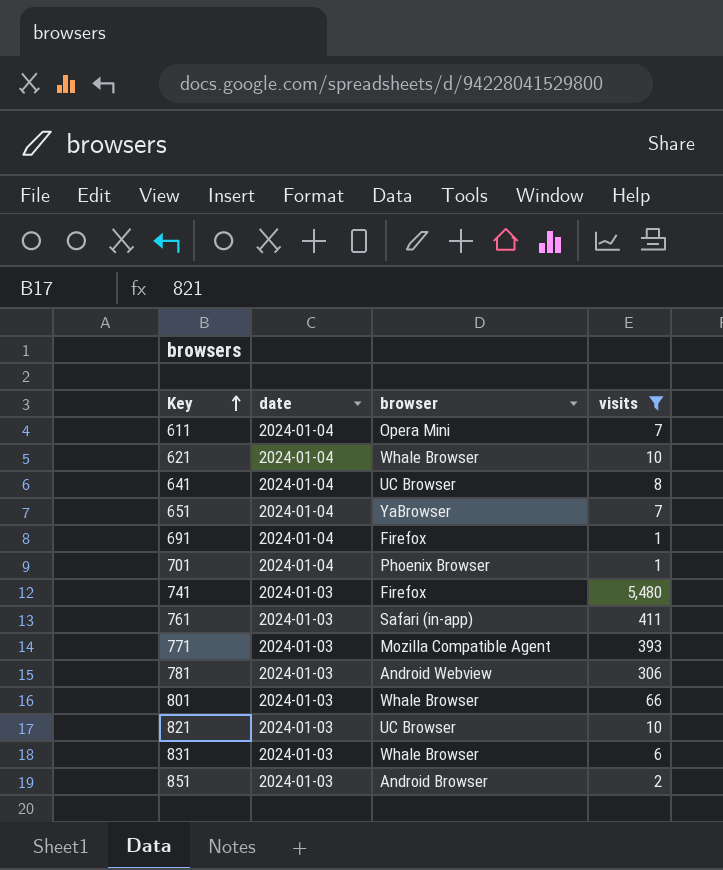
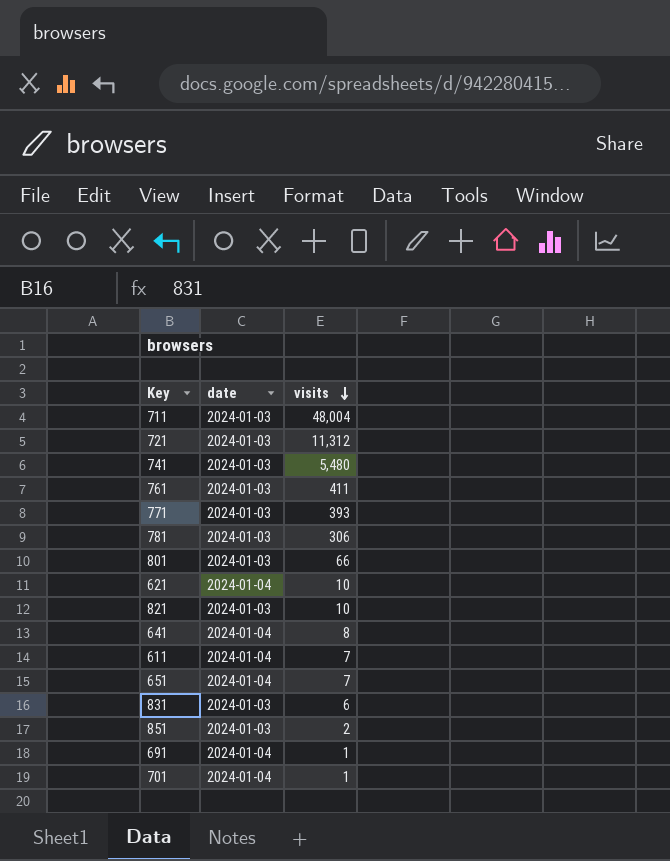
filter: visits <= 5,480 -> none
row order: Key ascending -> visits descending
column browser | position: 3 -> none

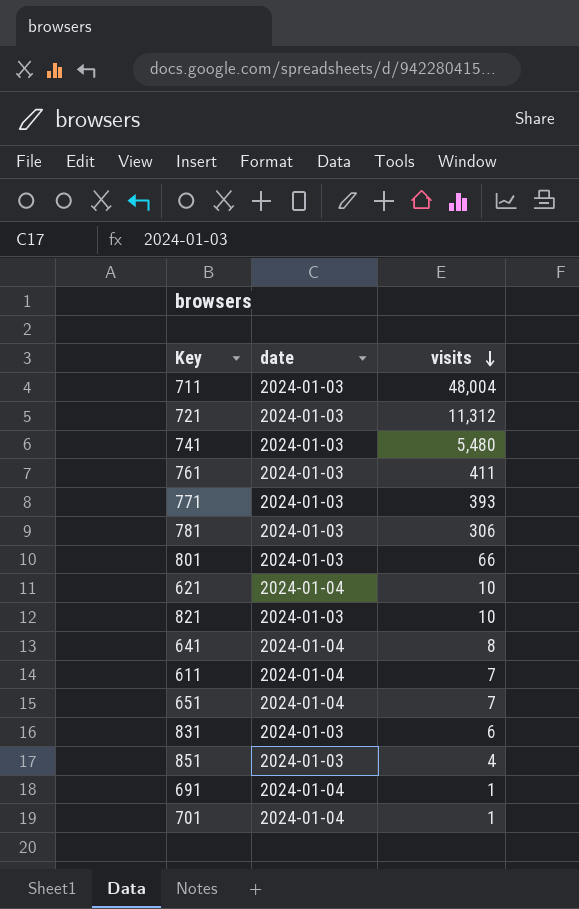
851 | visits: 2 -> 4

